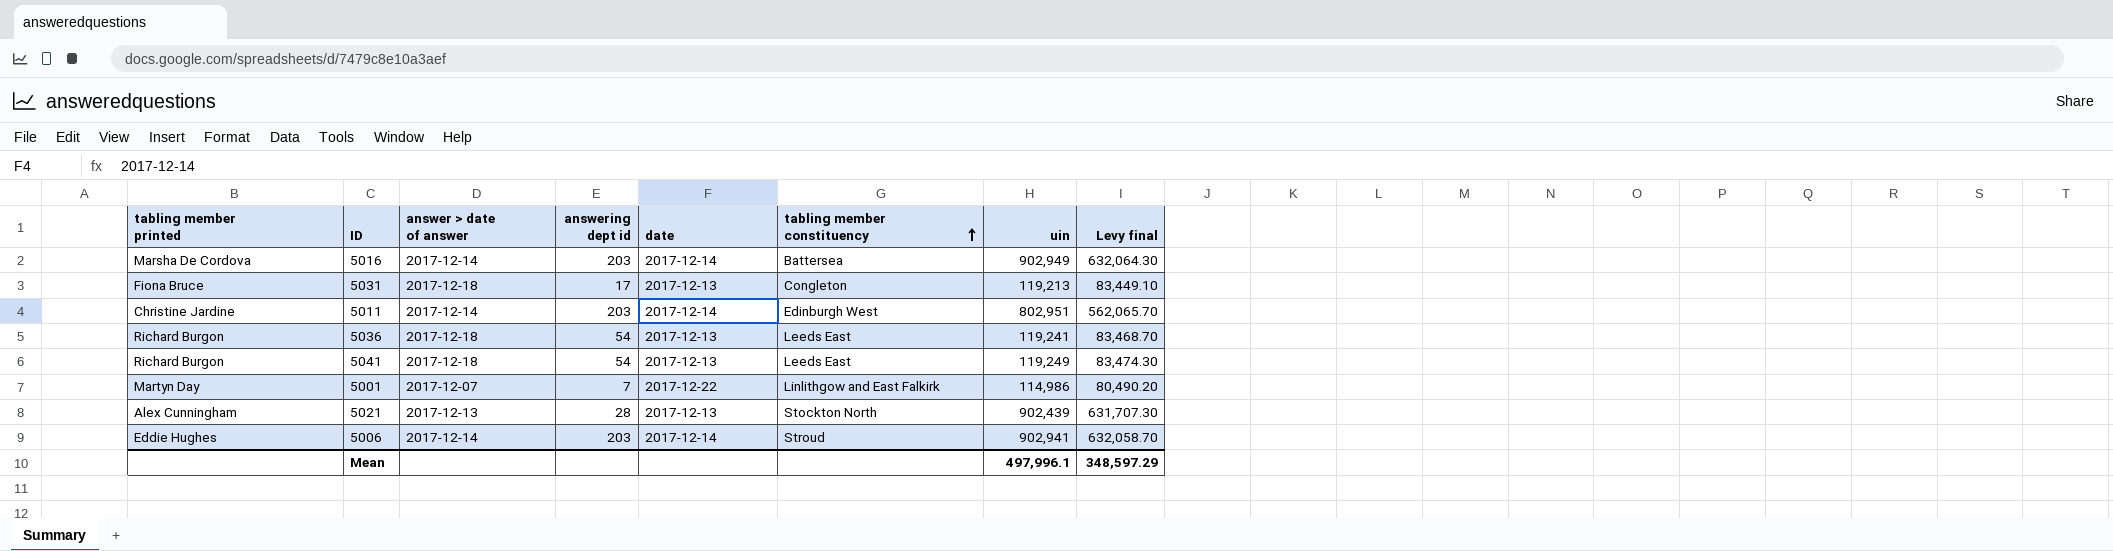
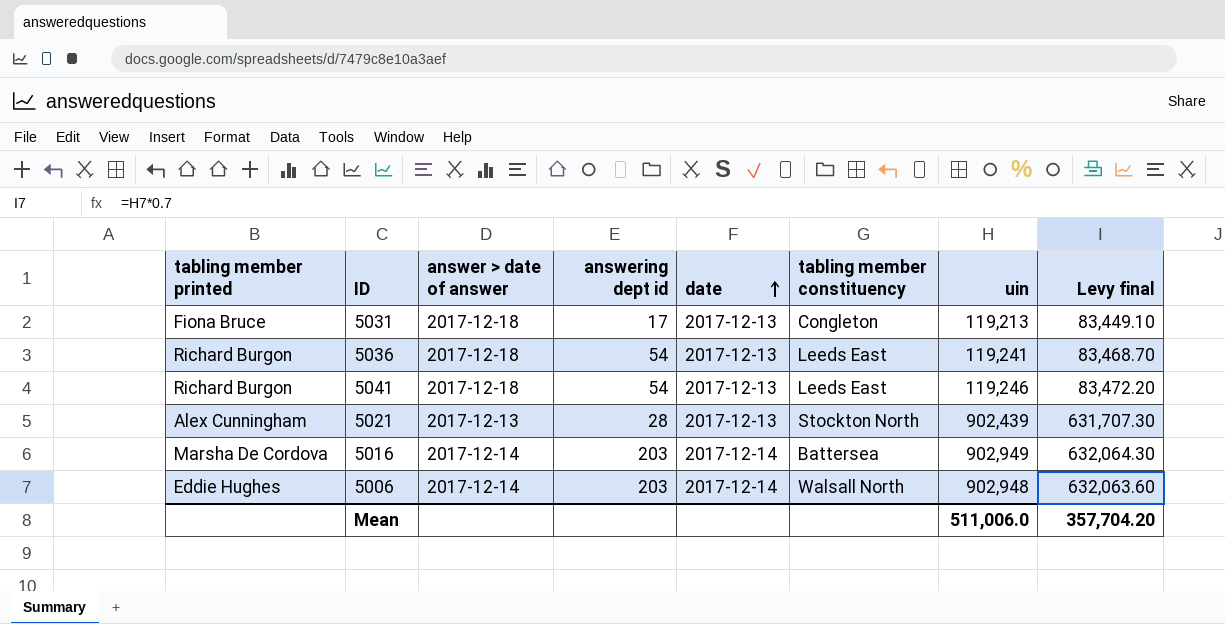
row order: tabling member constituency ascending -> date ascending
row 5011: Christine Jardine | 2017-12-14 | 203 | 2017-12-14 | Edinburgh West | 802,951 | 562,065.70 -> none
row 5001: Martyn Day | 2017-12-07 | 7 | 2017-12-22 | Linlithgow and East Falkirk | 114,986 | 80,490.20 -> none
5041 | uin: 119,249 -> 119,246
5041 | Levy final: 83,474.30 -> 83,472.20
5006 | tabling member constituency: Stroud -> Walsall North
5006 | uin: 902,941 -> 902,948
5006 | Levy final: 632,058.70 -> 632,063.60
Mean | uin: 497,996.1 -> 511,006.0
Mean | Levy final: 348,597.29 -> 357,704.20

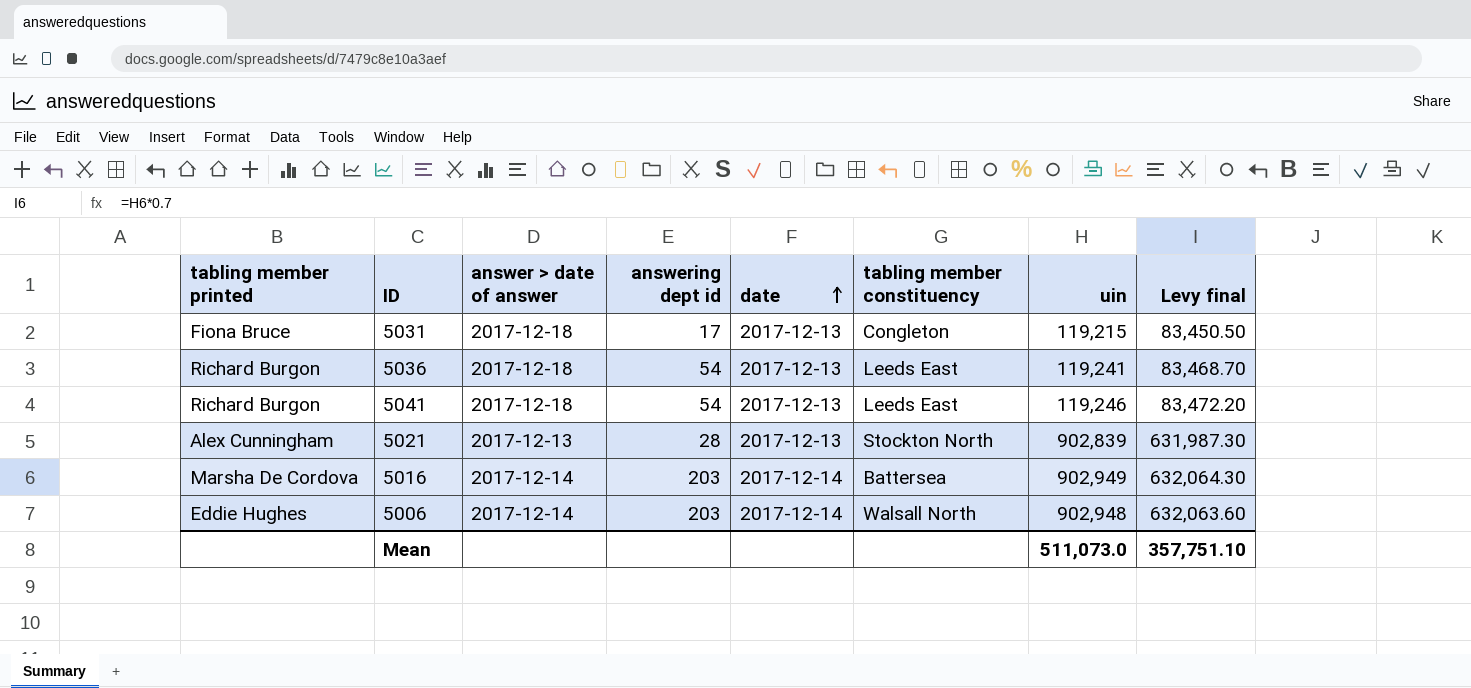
5031 | uin: 119,213 -> 119,215
5031 | Levy final: 83,449.10 -> 83,450.50
5021 | uin: 902,439 -> 902,839
5021 | Levy final: 631,707.30 -> 631,987.30
Mean | uin: 511,006.0 -> 511,073.0
Mean | Levy final: 357,704.20 -> 357,751.10

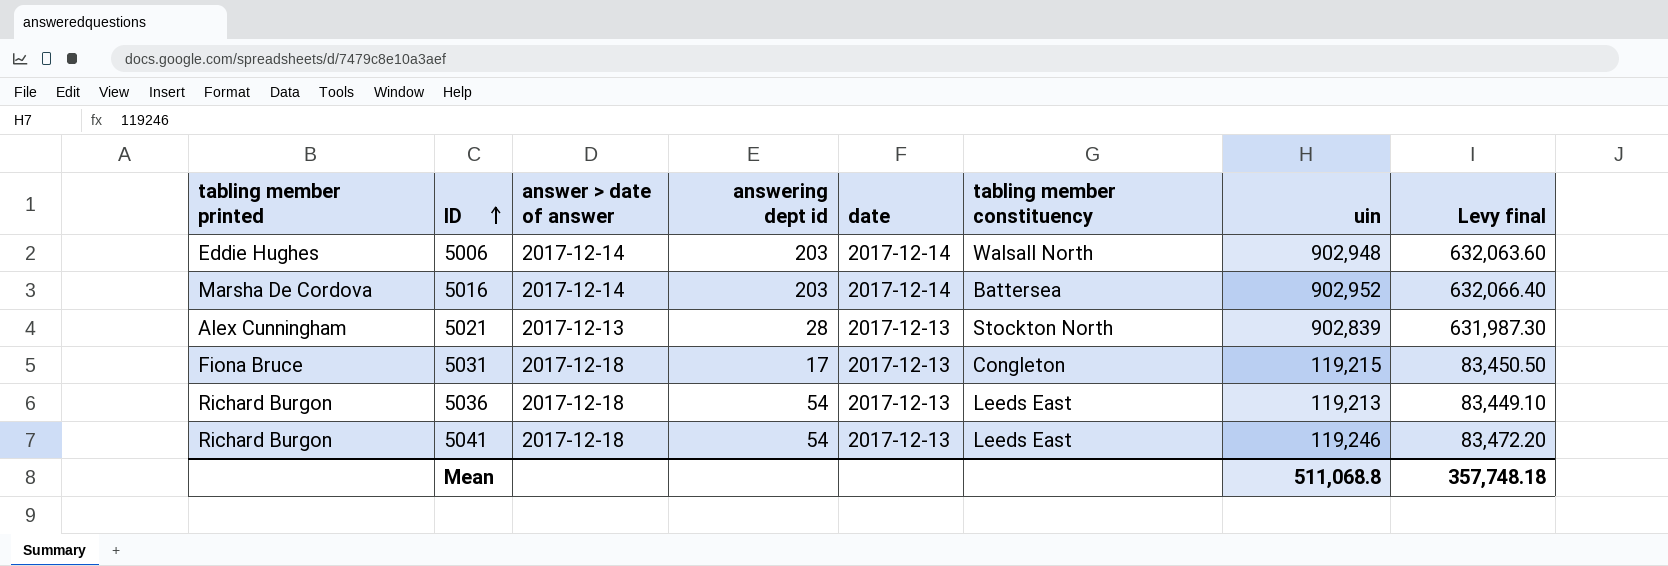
row order: date ascending -> ID ascending
5016 | uin: 902,949 -> 902,952
5016 | Levy final: 632,064.30 -> 632,066.40
5036 | uin: 119,241 -> 119,213
5036 | Levy final: 83,468.70 -> 83,449.10
Mean | uin: 511,073.0 -> 511,068.8
Mean | Levy final: 357,751.10 -> 357,748.18

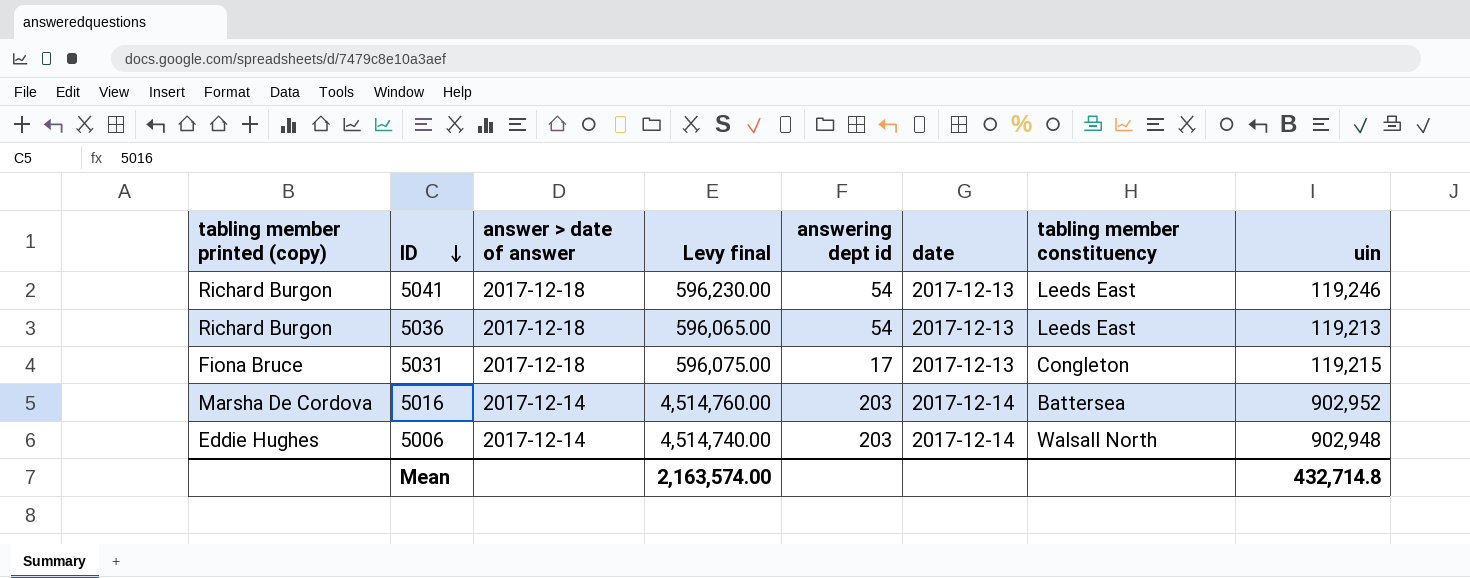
row order: ID ascending -> ID descending
column name: tabling member printed -> tabling member printed (copy)
column Levy final | formula: [uin] * 0.7 -> [uin] * 5
column Levy final | position: 8 -> 4
row 5021: Alex Cunningham | 2017-12-13 | 28 | 2017-12-13 | Stockton North | 902,839 | 631,987.30 -> none
Mean | Levy final: 357,748.18 -> 2,163,574.00
Mean | uin: 511,068.8 -> 432,714.8

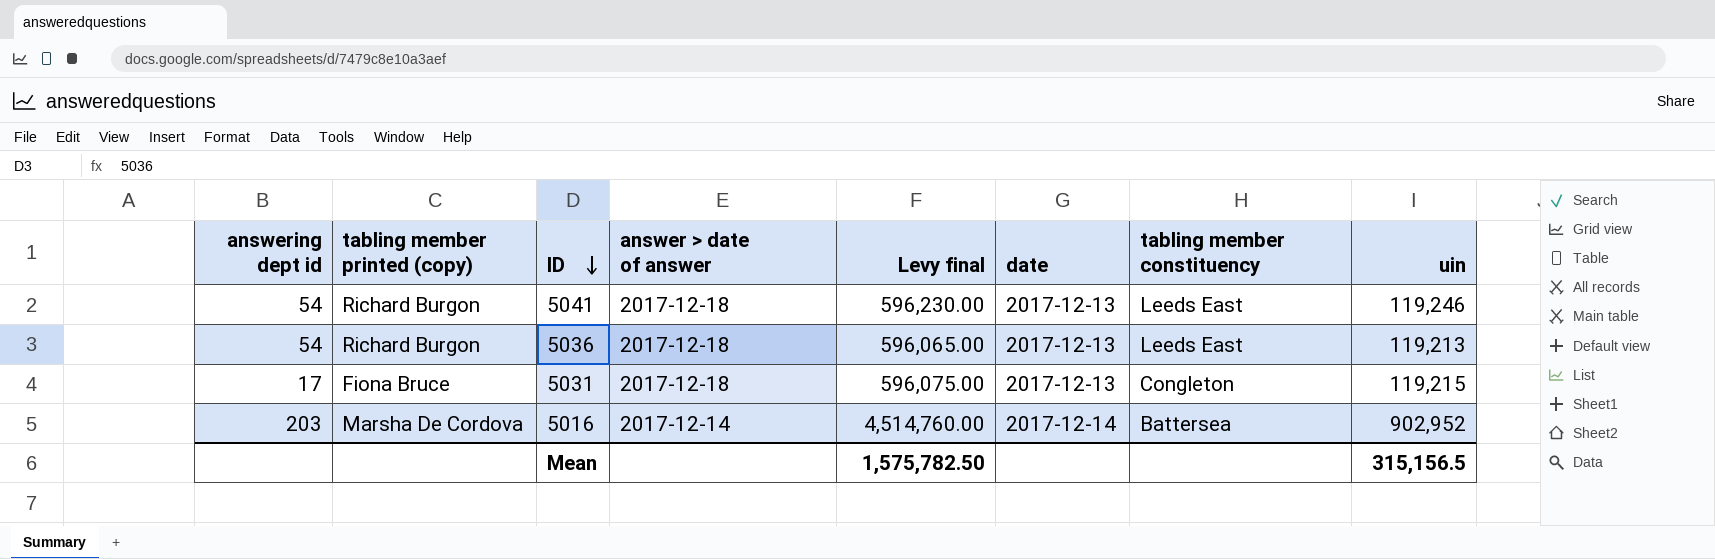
column answering dept id | position: 5 -> 1
row 5006: Eddie Hughes | 2017-12-14 | 4,514,740.00 | 203 | 2017-12-14 | Walsall North | 902,948 -> none
Mean | Levy final: 2,163,574.00 -> 1,575,782.50
Mean | uin: 432,714.8 -> 315,156.5

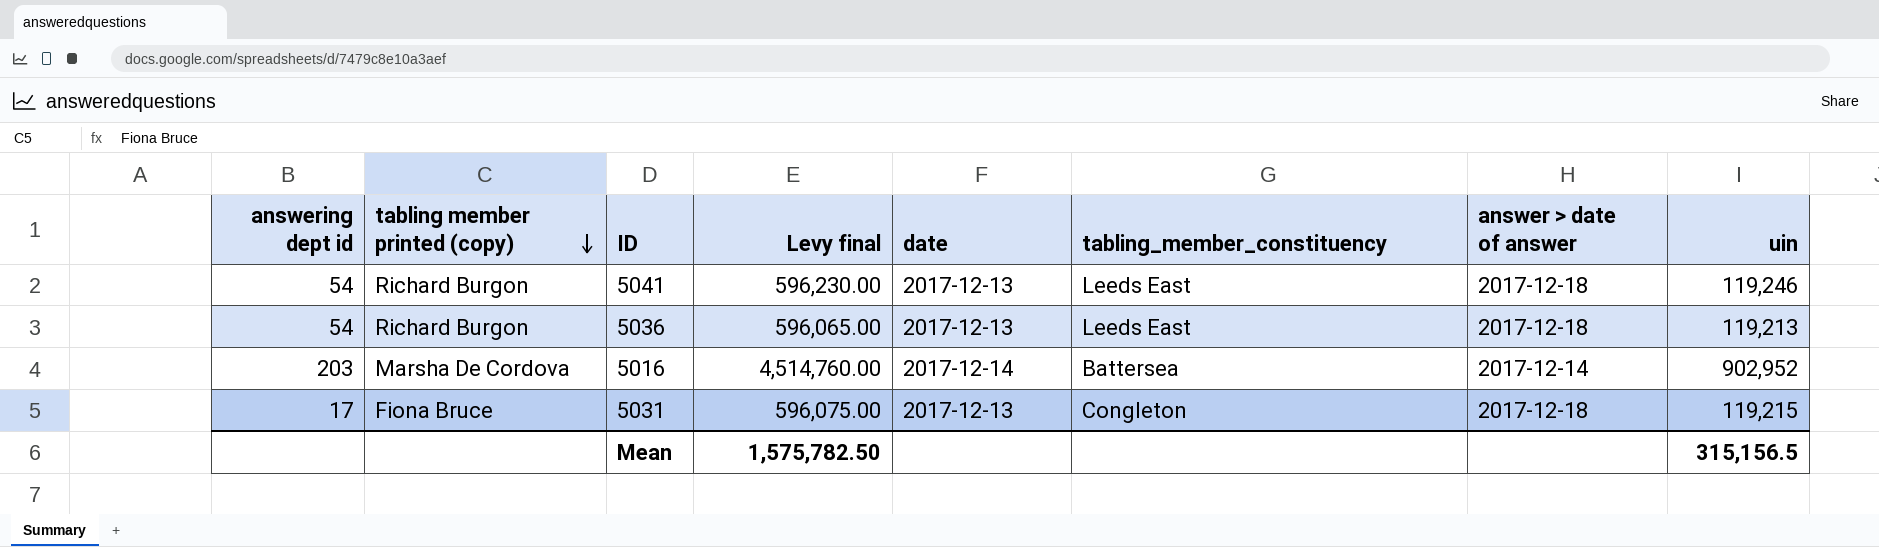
row order: ID descending -> tabling member printed (copy) descending
column name: tabling member constituency -> tabling_member_constituency
column answer > date of answer | position: 4 -> 7

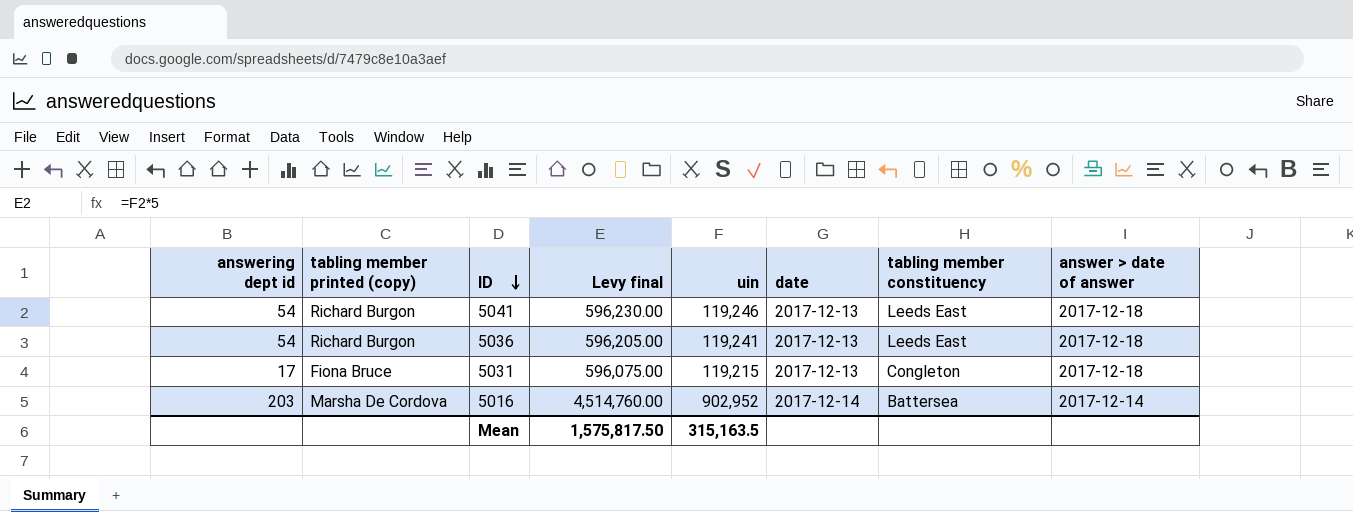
row order: tabling member printed (copy) descending -> ID descending
column uin | position: 8 -> 5
column name: tabling_member_constituency -> tabling member constituency
5036 | Levy final: 596,065.00 -> 596,205.00
5036 | uin: 119,213 -> 119,241
Mean | Levy final: 1,575,782.50 -> 1,575,817.50
Mean | uin: 315,156.5 -> 315,163.5

